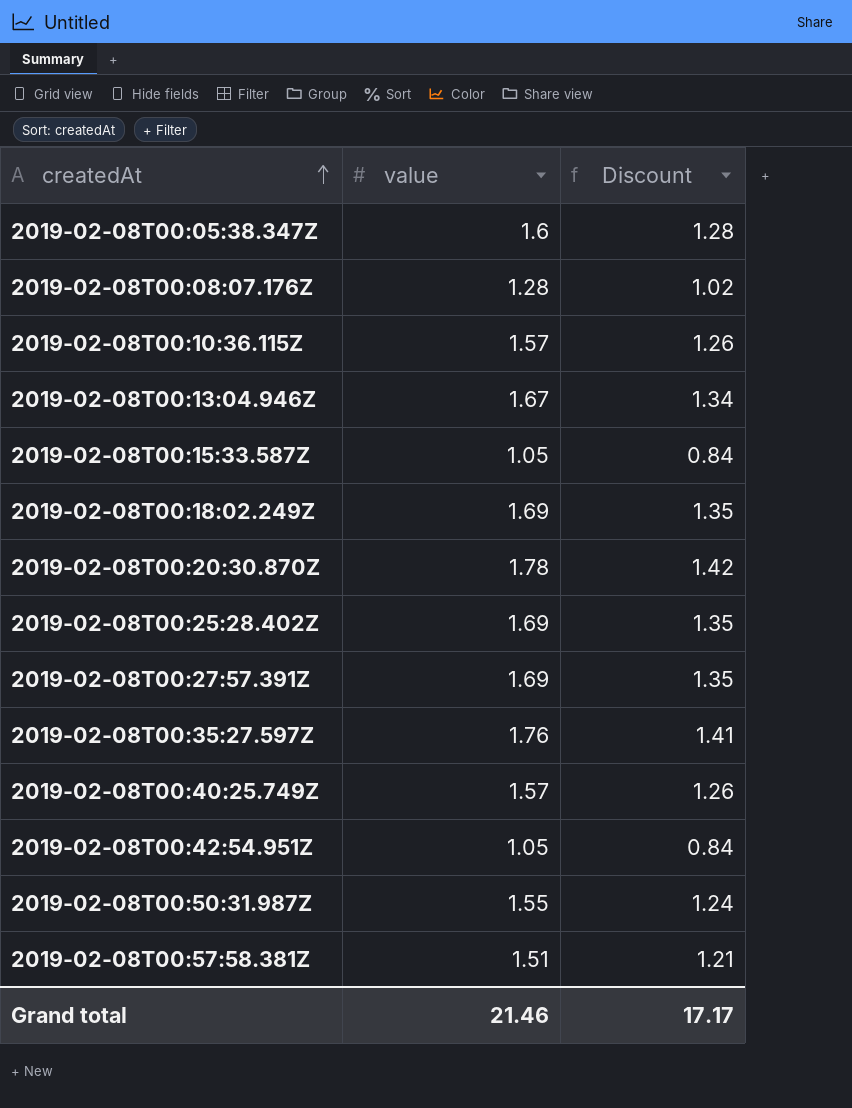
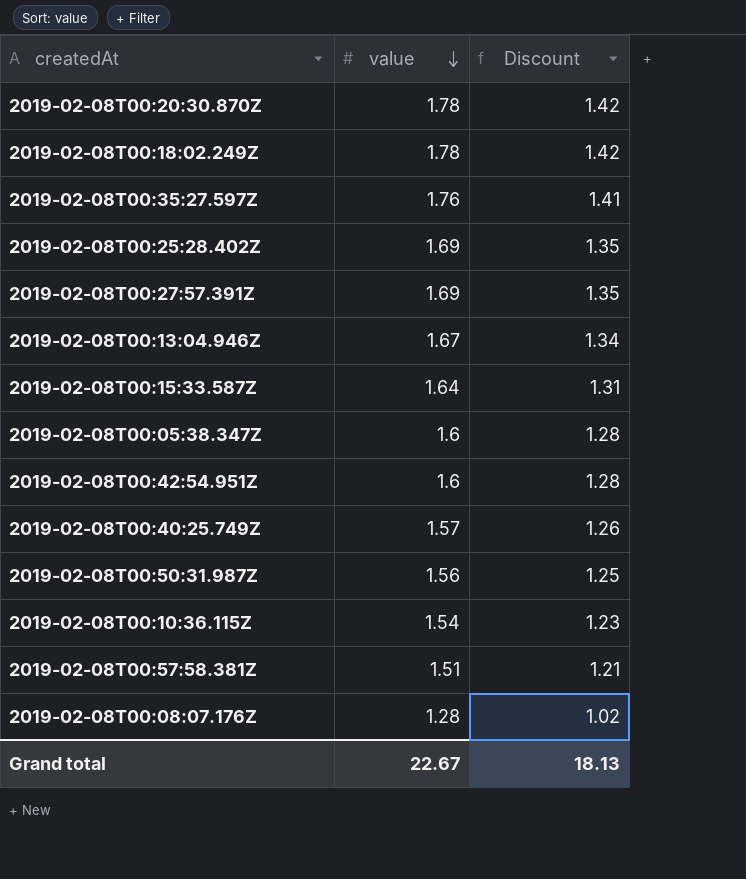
row order: createdAt ascending -> value descending
2019-02-08T00:18:02.249Z | value: 1.69 -> 1.78
2019-02-08T00:18:02.249Z | Discount: 1.35 -> 1.42
2019-02-08T00:15:33.587Z | value: 1.05 -> 1.64
2019-02-08T00:15:33.587Z | Discount: 0.84 -> 1.31
2019-02-08T00:42:54.951Z | value: 1.05 -> 1.6
2019-02-08T00:42:54.951Z | Discount: 0.84 -> 1.28
2019-02-08T00:50:31.987Z | value: 1.55 -> 1.56
2019-02-08T00:50:31.987Z | Discount: 1.24 -> 1.25
2019-02-08T00:10:36.115Z | value: 1.57 -> 1.54
2019-02-08T00:10:36.115Z | Discount: 1.26 -> 1.23
Grand total | value: 21.46 -> 22.67
Grand total | Discount: 17.17 -> 18.13

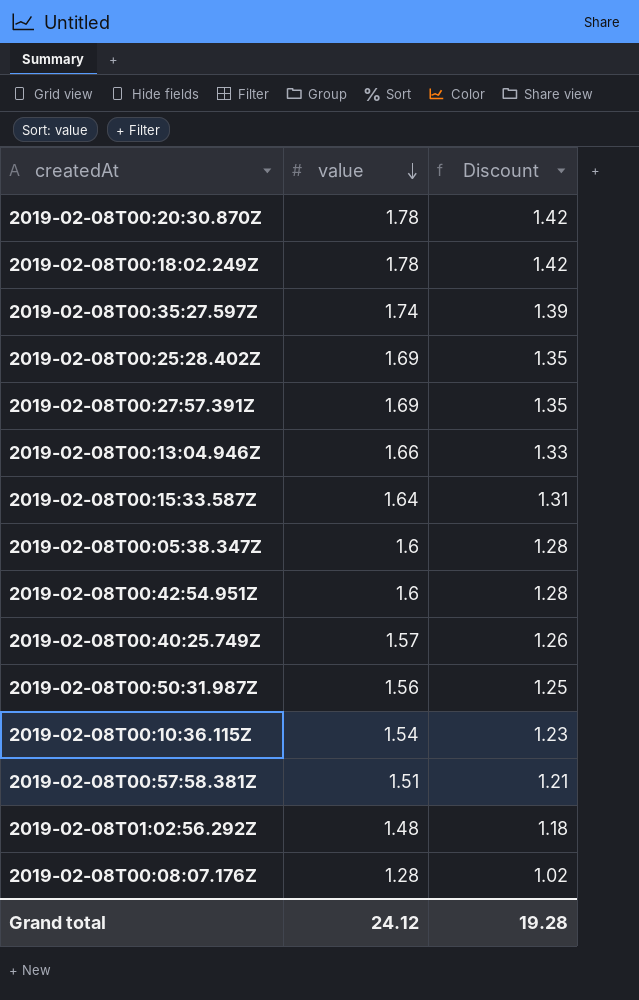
2019-02-08T00:35:27.597Z | value: 1.76 -> 1.74
2019-02-08T00:35:27.597Z | Discount: 1.41 -> 1.39
2019-02-08T00:13:04.946Z | value: 1.67 -> 1.66
2019-02-08T00:13:04.946Z | Discount: 1.34 -> 1.33
row 2019-02-08T01:02:56.292Z: none -> 1.48 | 1.18
Grand total | value: 22.67 -> 24.12
Grand total | Discount: 18.13 -> 19.28

